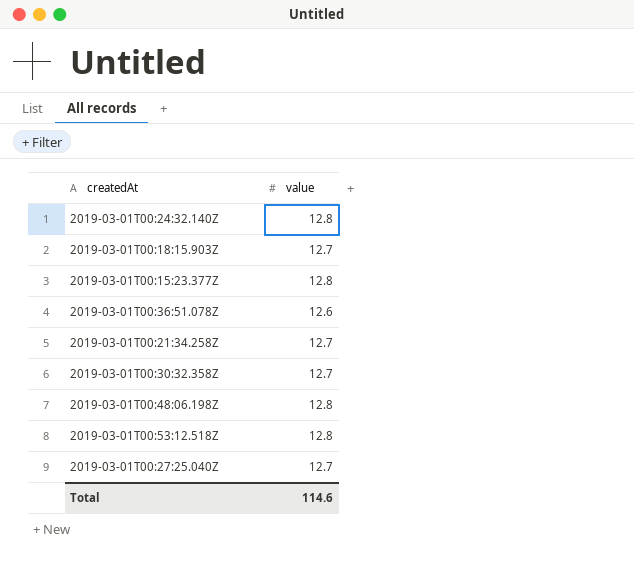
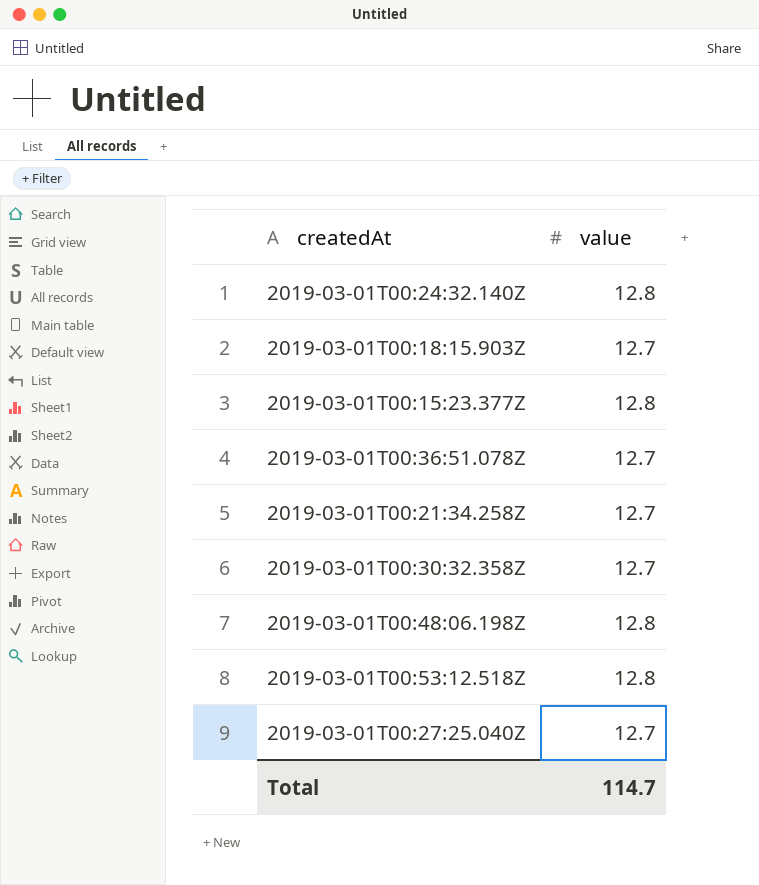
2019-03-01T00:36:51.078Z | value: 12.6 -> 12.7
Total | value: 114.6 -> 114.7

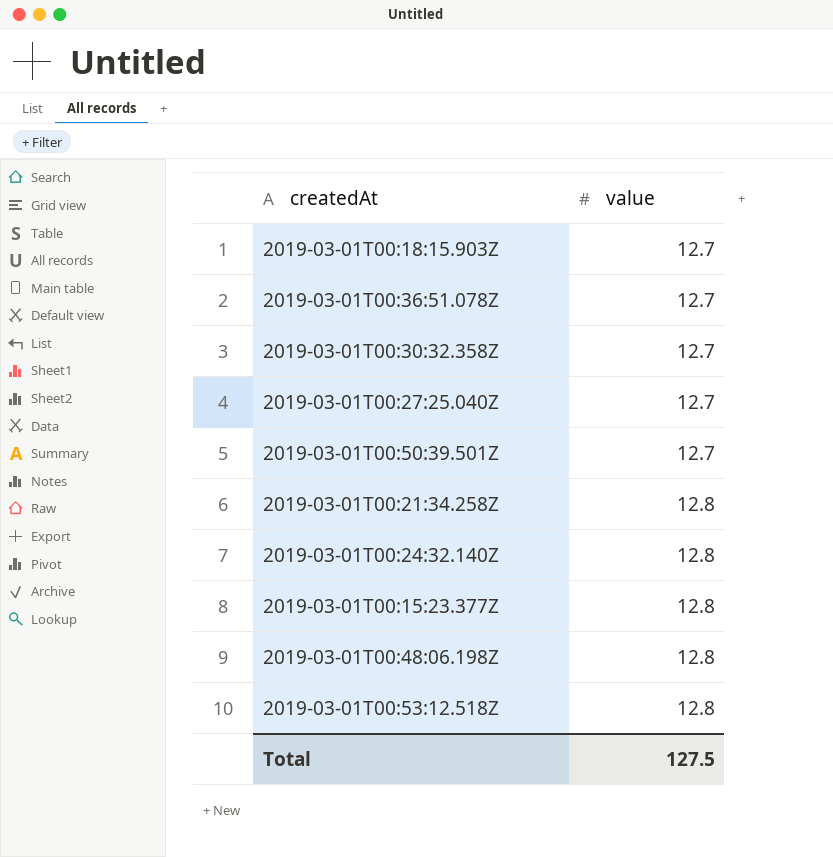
row order: none -> value ascending
row 2019-03-01T00:50:39.501Z: none -> 12.7
2019-03-01T00:21:34.258Z | value: 12.7 -> 12.8
Total | value: 114.7 -> 127.5

